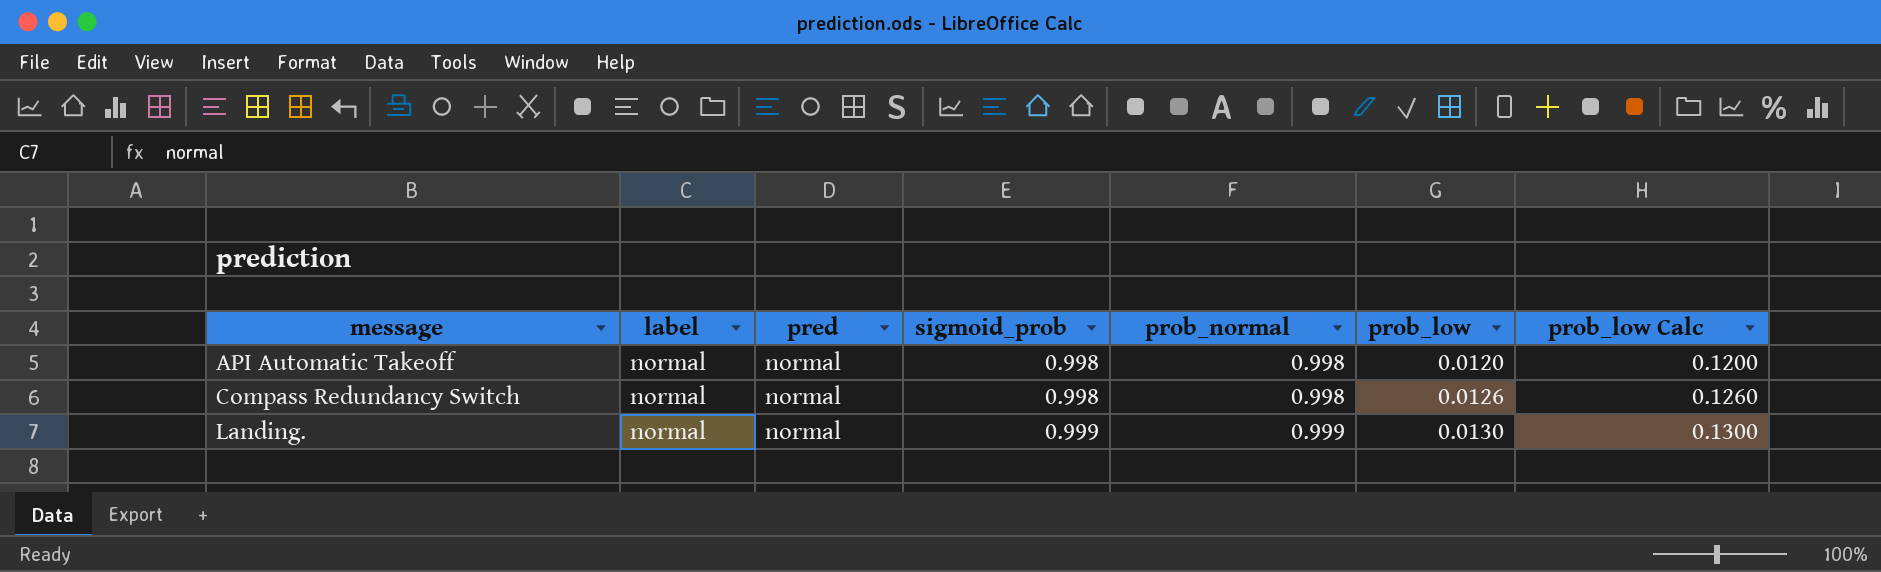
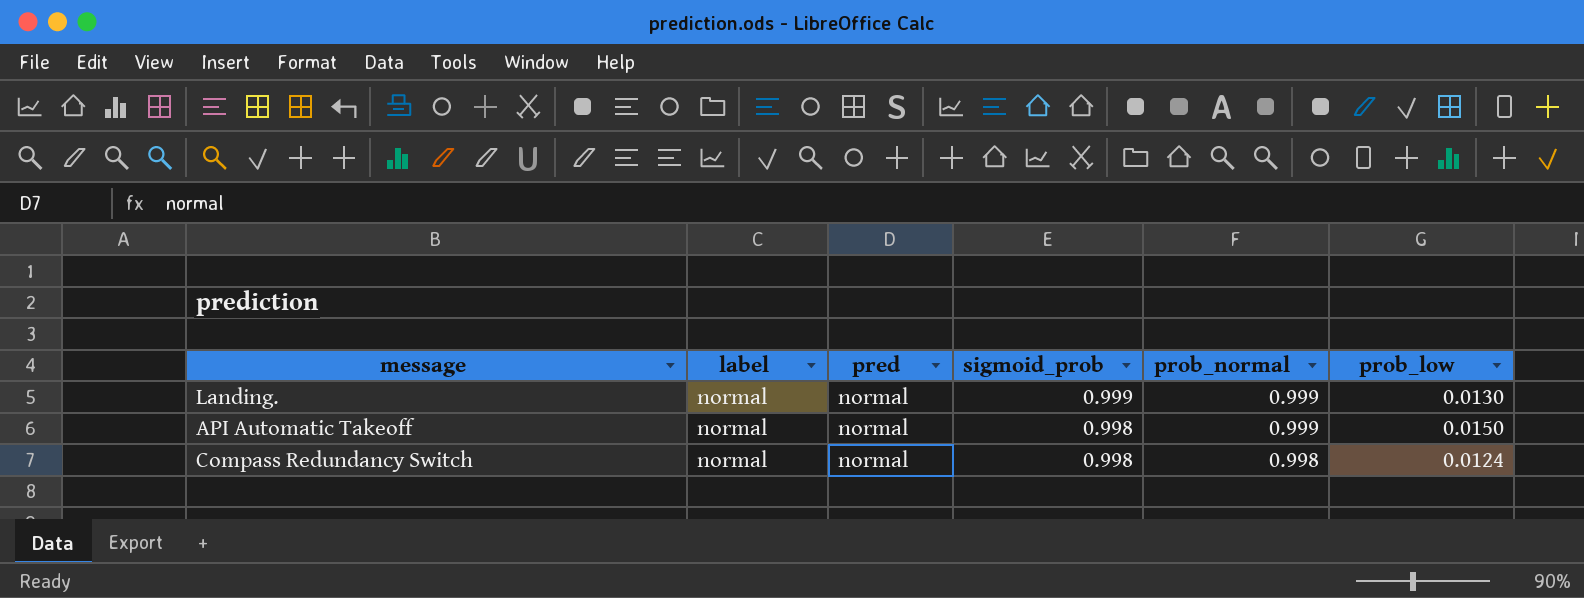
row order: message ascending -> sigmoid_prob descending
column prob_low Calc | formula: [prob_low] * 10 -> none
API Automatic Takeoff | prob_normal: 0.998 -> 0.999
API Automatic Takeoff | prob_low: 0.0120 -> 0.0150
Compass Redundancy Switch | prob_low: 0.0126 -> 0.0124

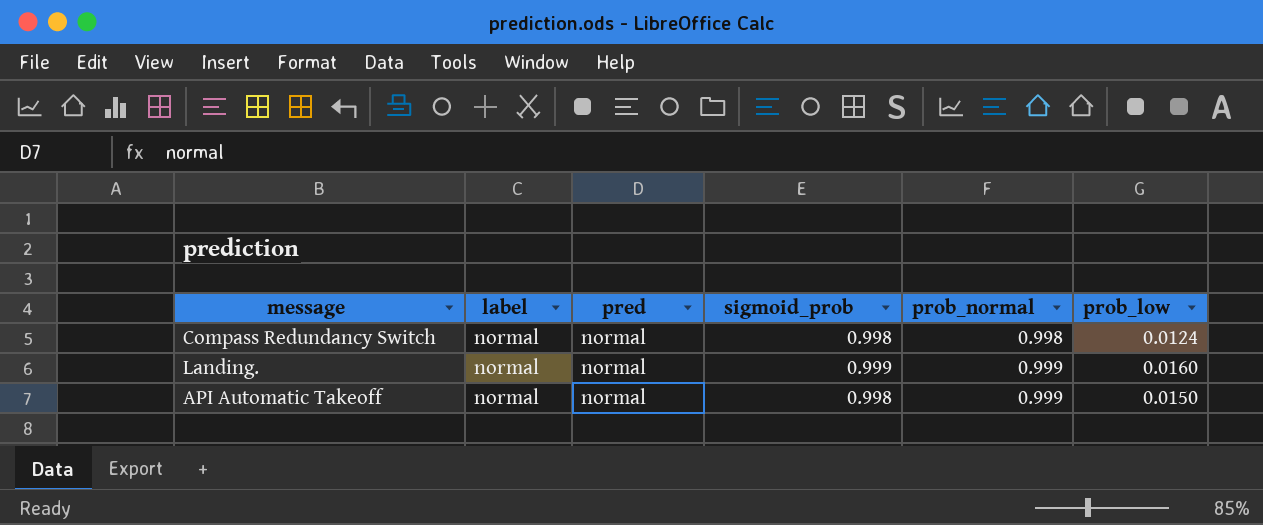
row order: sigmoid_prob descending -> prob_normal ascending
Landing. | prob_low: 0.0130 -> 0.0160

